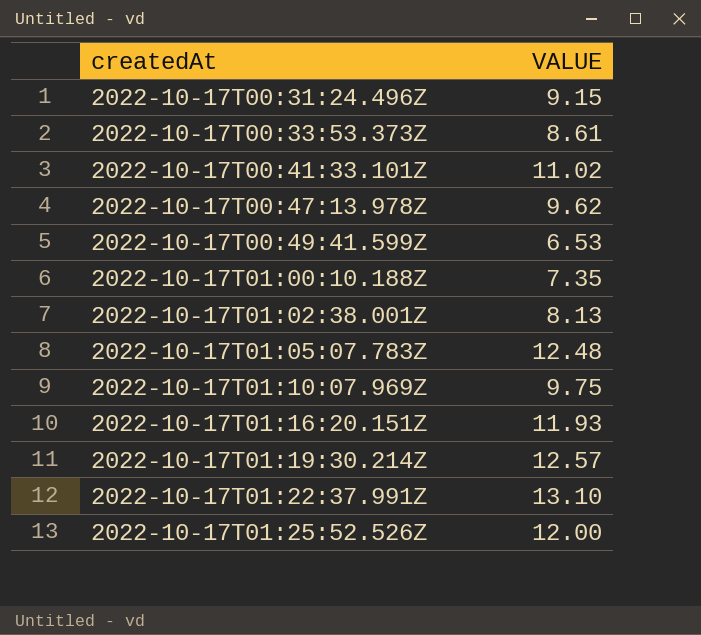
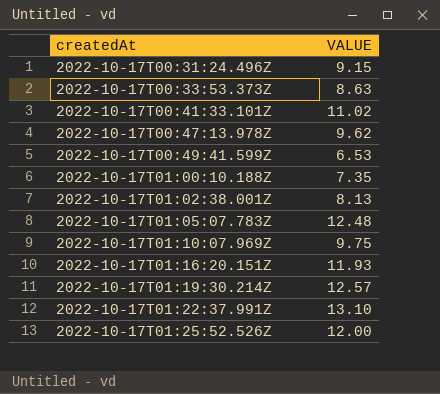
2022-10-17T00:33:53.373Z | VALUE: 8.61 -> 8.63

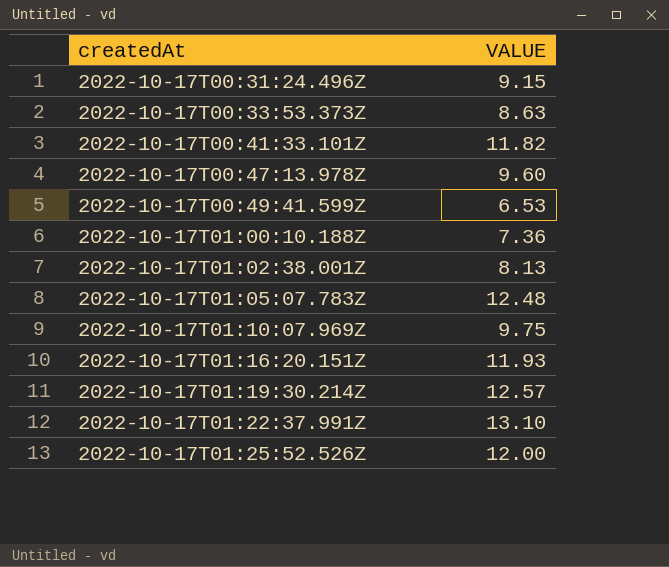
2022-10-17T00:41:33.101Z | VALUE: 11.02 -> 11.82
2022-10-17T00:47:13.978Z | VALUE: 9.62 -> 9.60
2022-10-17T01:00:10.188Z | VALUE: 7.35 -> 7.36

